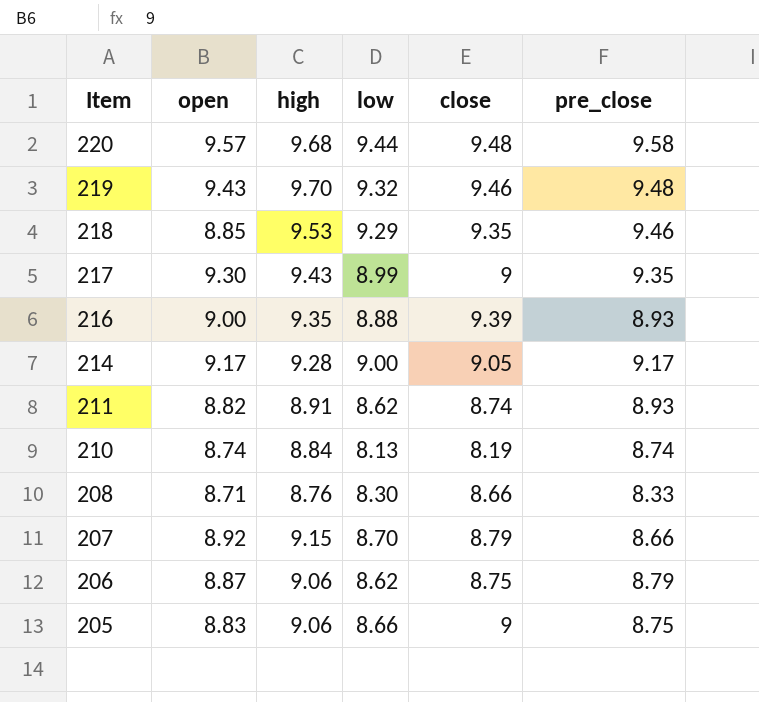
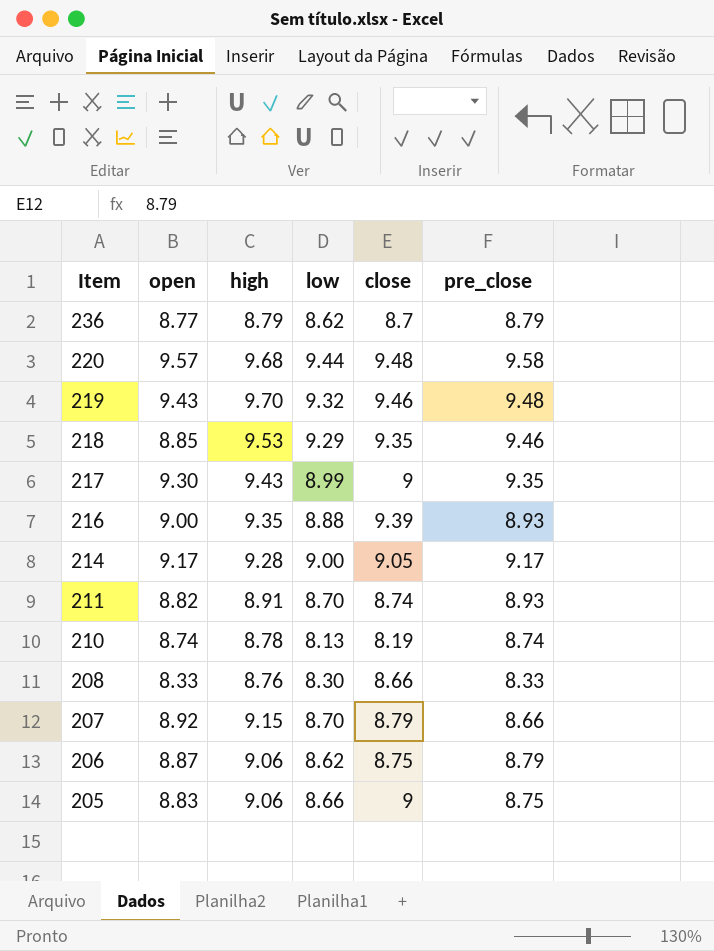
row 236: none -> 8.77 | 8.79 | 8.62 | 8.7 | 8.79
211 | low: 8.62 -> 8.70
210 | high: 8.84 -> 8.78
208 | open: 8.71 -> 8.33

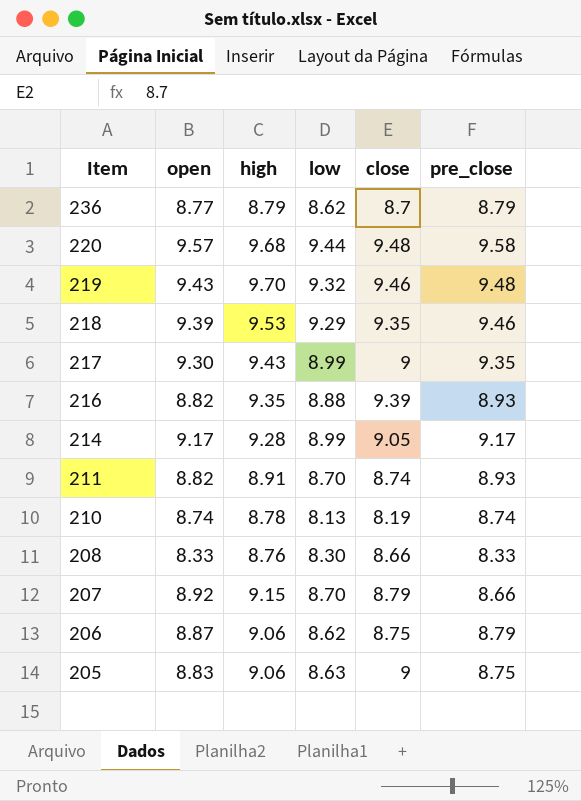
218 | open: 8.85 -> 9.39
216 | open: 9.00 -> 8.82
214 | low: 9.00 -> 8.99
205 | low: 8.66 -> 8.63

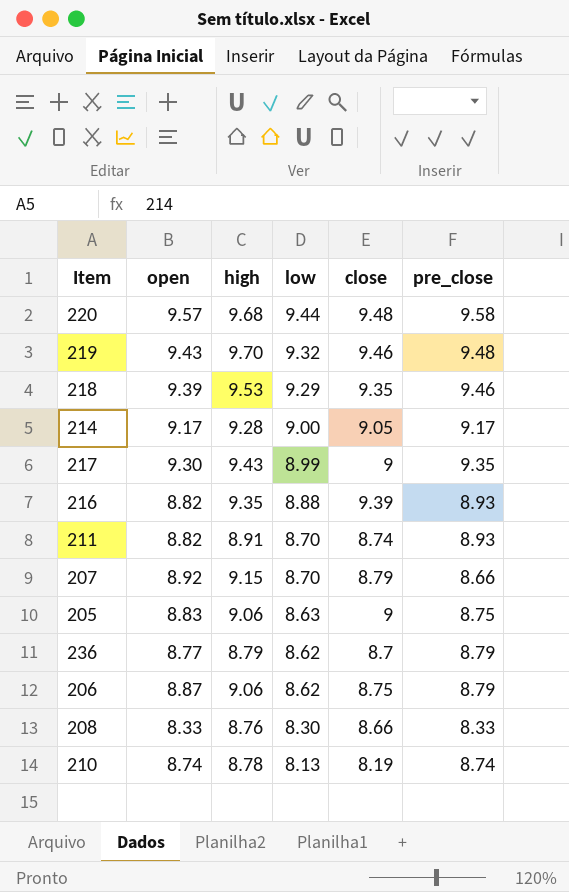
row order: Item descending -> low descending
214 | low: 8.99 -> 9.00

